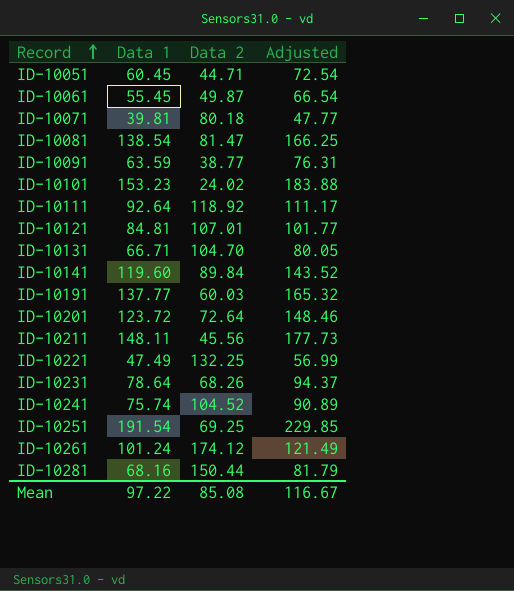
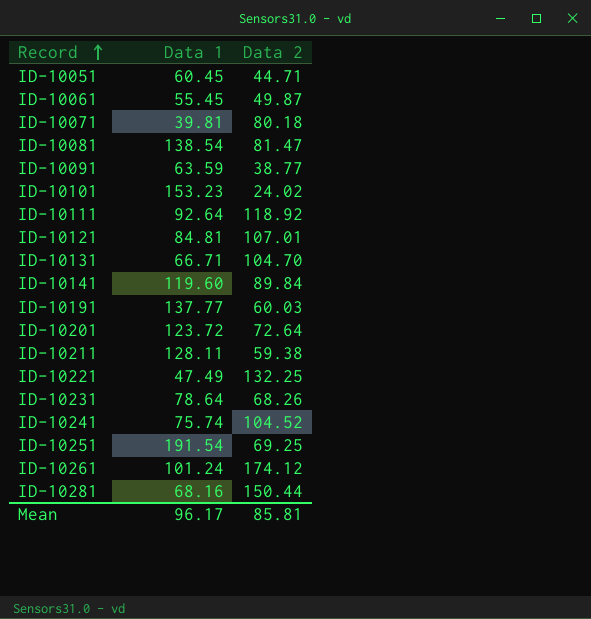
column Adjusted | formula: [Data 1] * 1.2 -> none
ID-10211 | Data 1: 148.11 -> 128.11
ID-10211 | Data 2: 45.56 -> 59.38
Mean | Data 1: 97.22 -> 96.17
Mean | Data 2: 85.08 -> 85.81

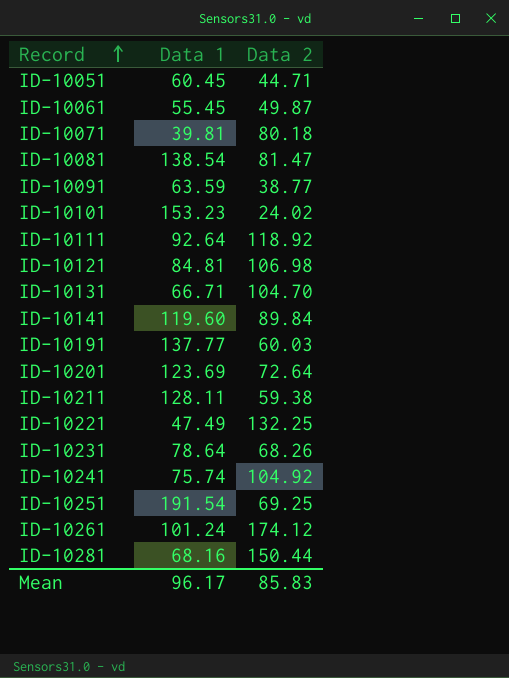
ID-10121 | Data 2: 107.01 -> 106.98
ID-10201 | Data 1: 123.72 -> 123.69
ID-10241 | Data 2: 104.52 -> 104.92
Mean | Data 2: 85.81 -> 85.83

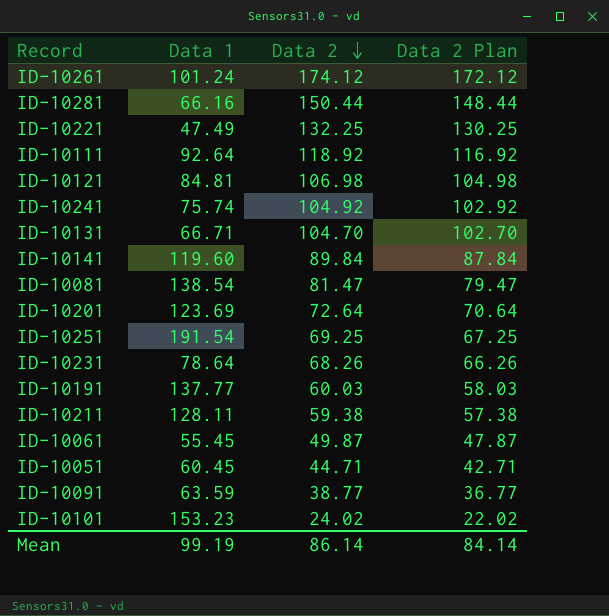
row order: Record ascending -> Data 2 descending
column Data 2 Plan | formula: none -> [Data 2] - 2
row ID-10071: 39.81 | 80.18 -> none
ID-10281 | Data 1: 68.16 -> 66.16
Mean | Data 1: 96.17 -> 99.19
Mean | Data 2: 85.83 -> 86.14

